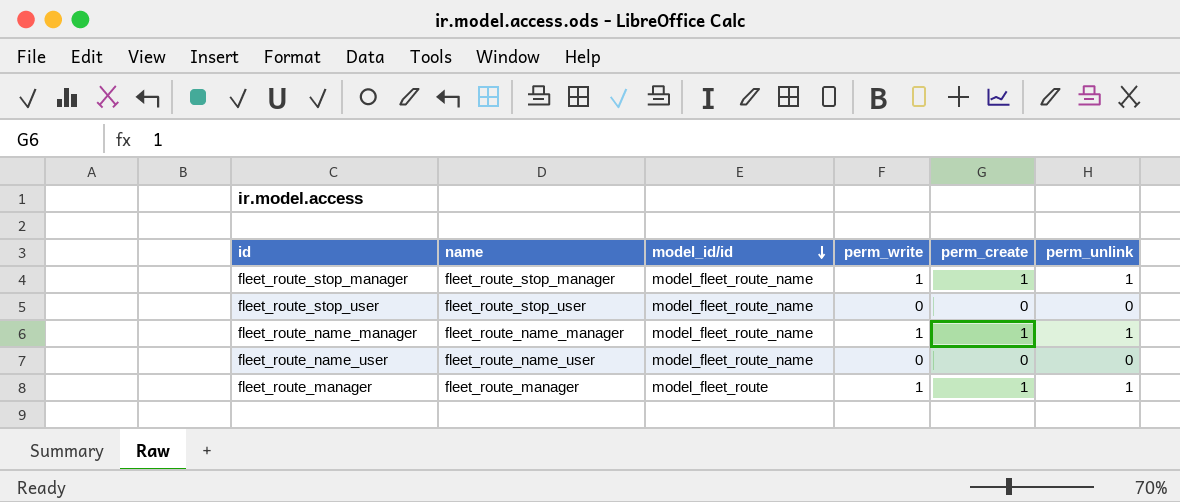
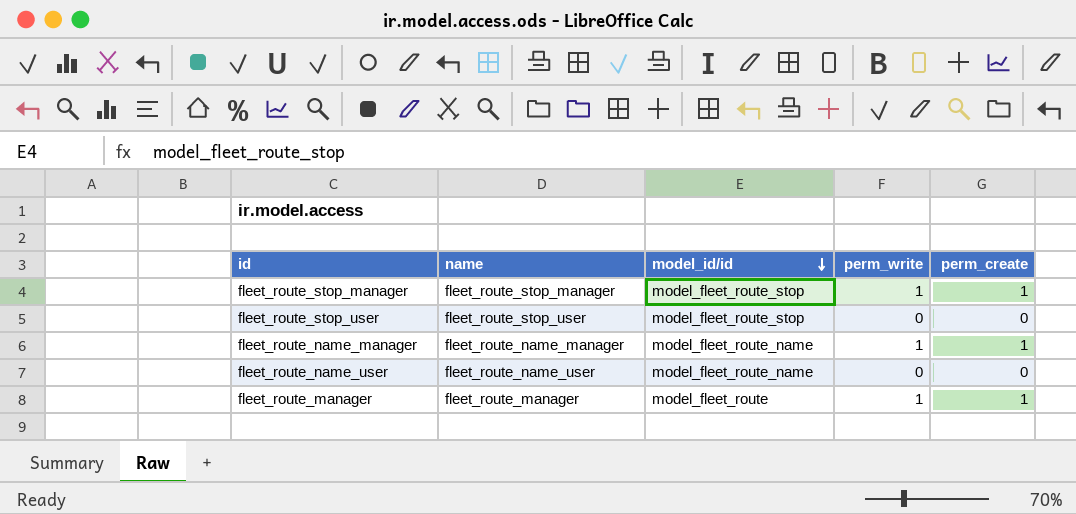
column perm_unlink | position: 6 -> none
fleet_route_stop_manager | model_id/id: model_fleet_route_name -> model_fleet_route_stop
fleet_route_stop_user | model_id/id: model_fleet_route_name -> model_fleet_route_stop

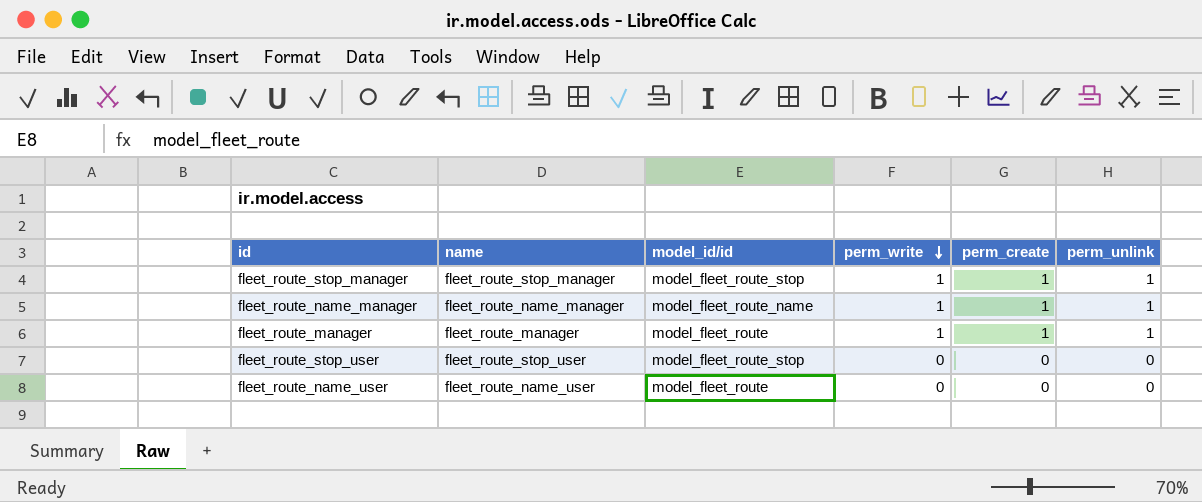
row order: model_id/id descending -> perm_write descending
column perm_unlink | position: none -> 6
fleet_route_name_user | model_id/id: model_fleet_route_name -> model_fleet_route

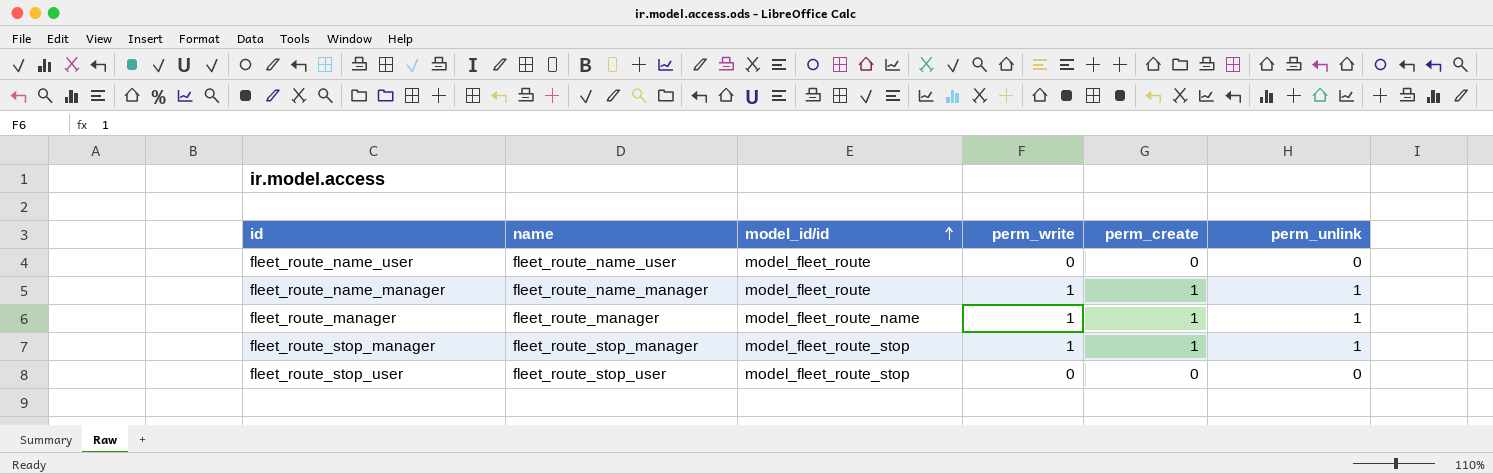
row order: perm_write descending -> model_id/id ascending
fleet_route_name_manager | model_id/id: model_fleet_route_name -> model_fleet_route
fleet_route_manager | model_id/id: model_fleet_route -> model_fleet_route_name

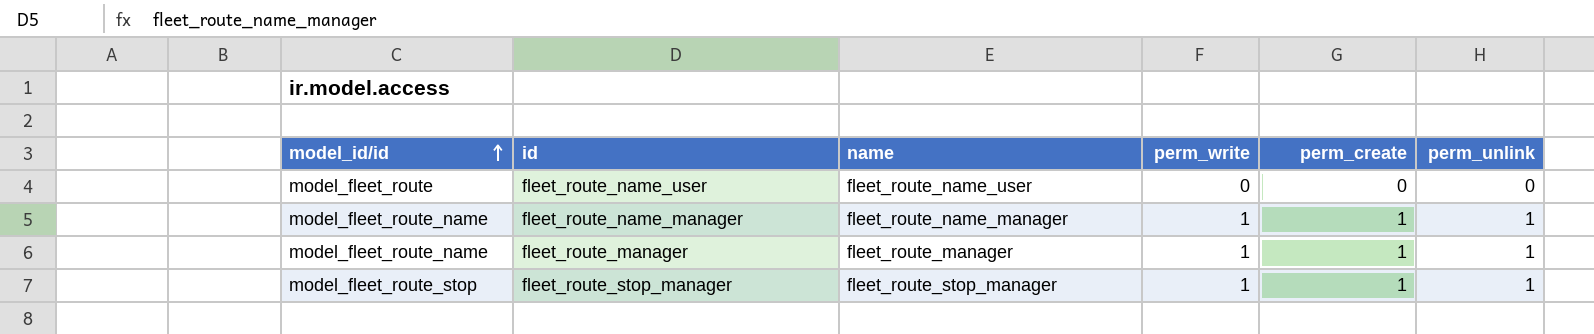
column model_id/id | position: 3 -> 1
row fleet_route_stop_user: fleet_route_stop_user | model_fleet_route_stop | 0 | 0 | 0 -> none
fleet_route_name_manager | model_id/id: model_fleet_route -> model_fleet_route_name

